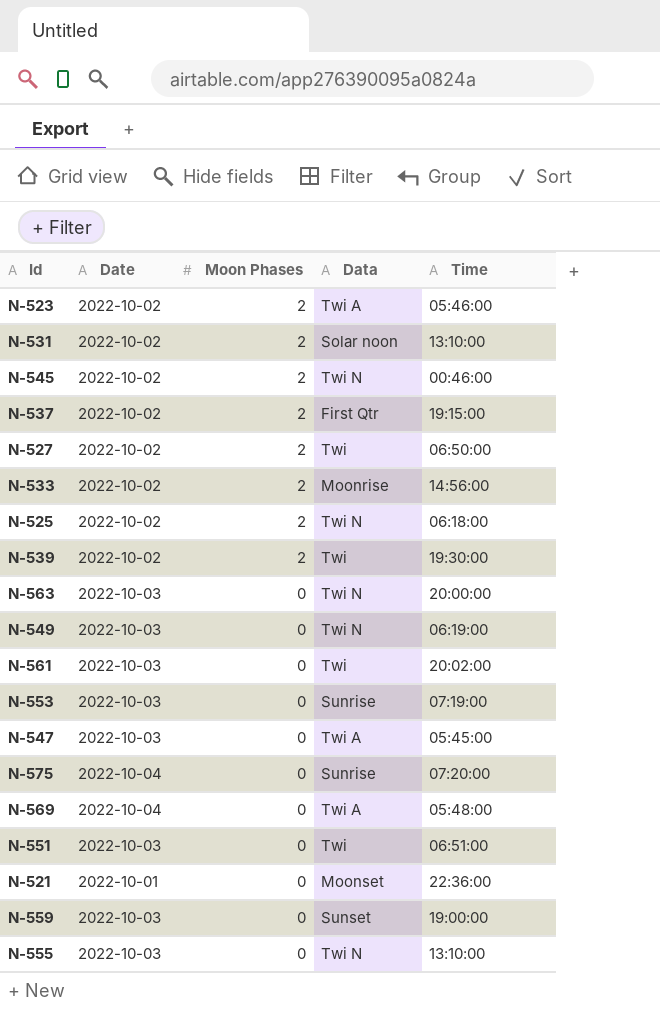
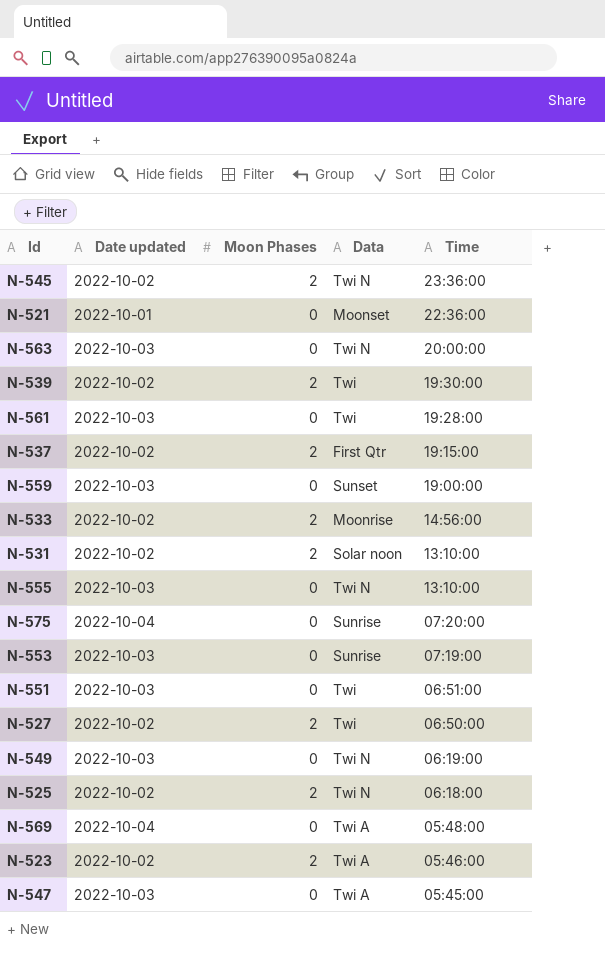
row order: Moon Phases descending -> Time descending
column name: Date -> Date updated
N-545 | Time: 00:46:00 -> 23:36:00
N-561 | Time: 20:02:00 -> 19:28:00

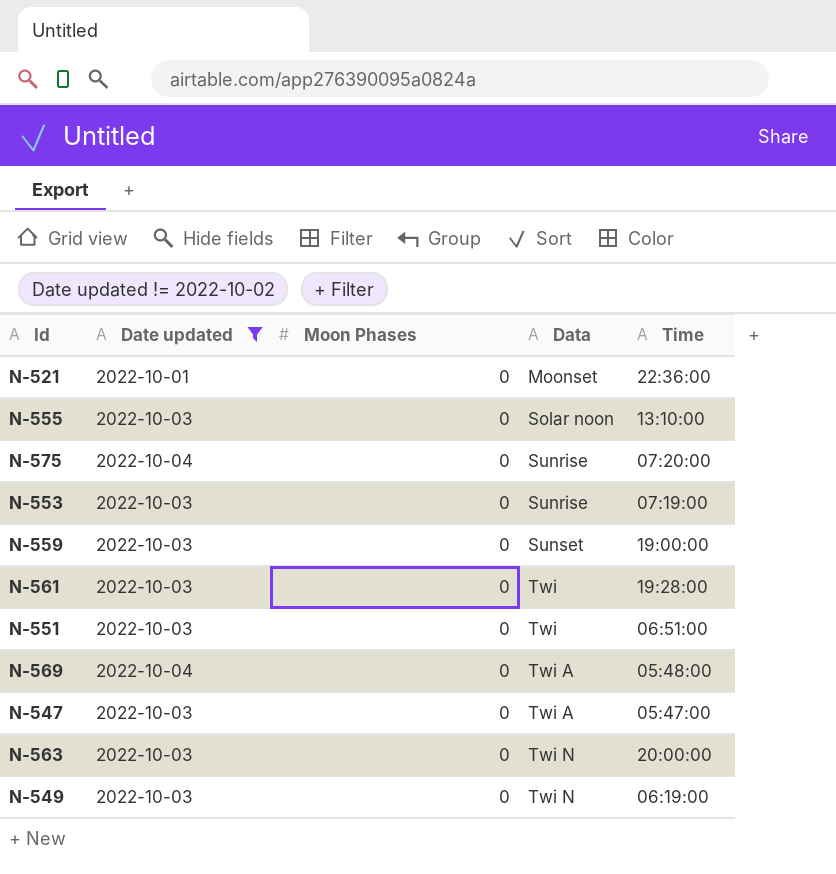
filter: none -> Date updated != 2022-10-02
row order: Time descending -> Data ascending
N-555 | Data: Twi N -> Solar noon
N-547 | Time: 05:45:00 -> 05:47:00

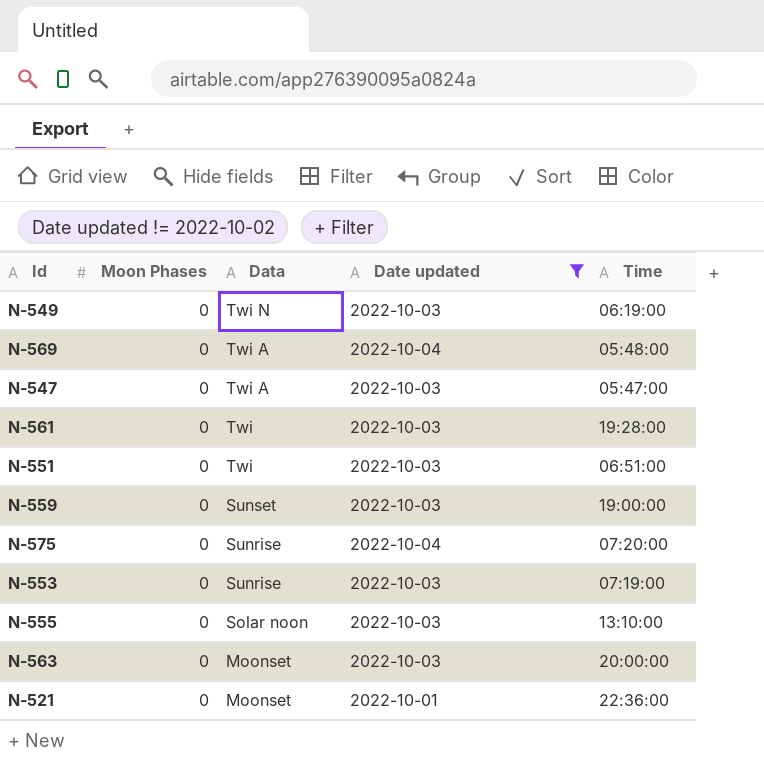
row order: Data ascending -> Data descending
column Date updated | position: 2 -> 4
N-563 | Data: Twi N -> Moonset

